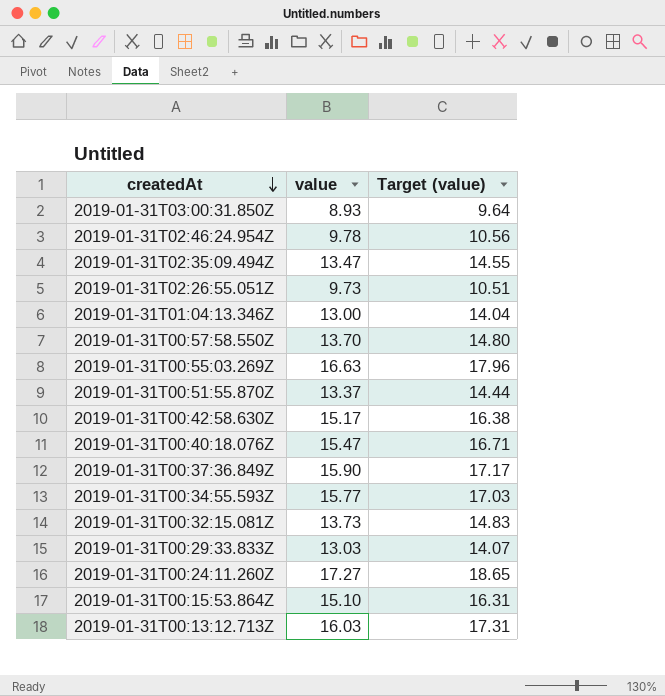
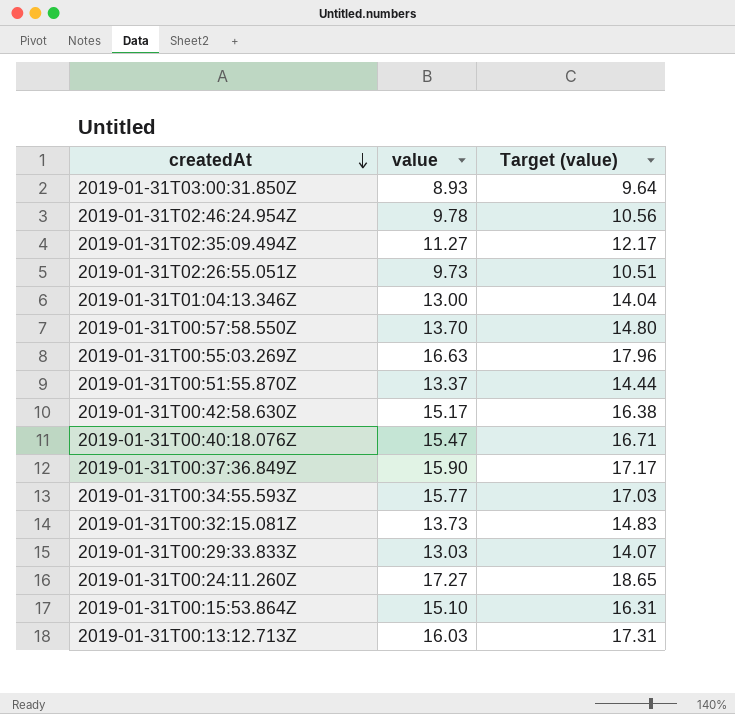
2019-01-31T02:35:09.494Z | value: 13.47 -> 11.27
2019-01-31T02:35:09.494Z | Target (value): 14.55 -> 12.17

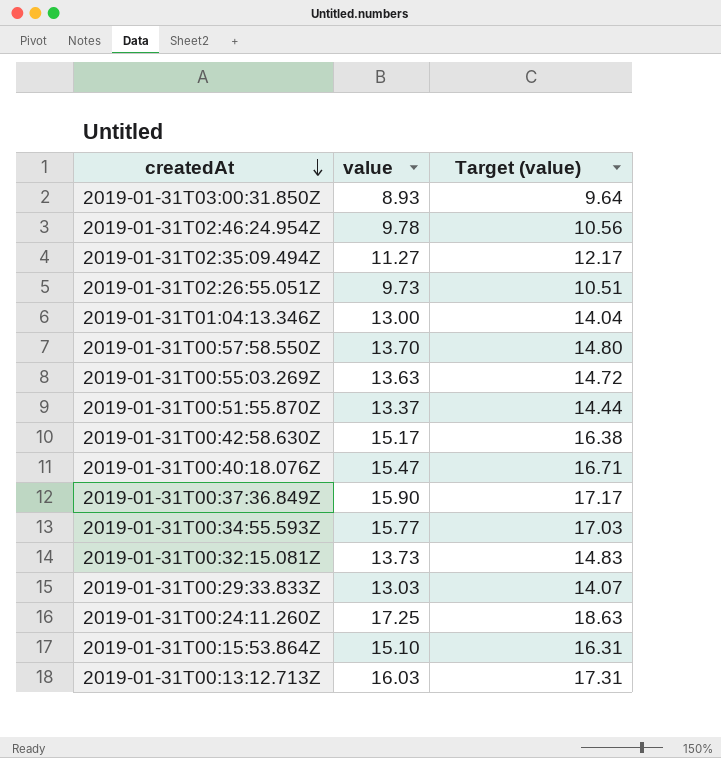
2019-01-31T00:55:03.269Z | value: 16.63 -> 13.63
2019-01-31T00:55:03.269Z | Target (value): 17.96 -> 14.72
2019-01-31T00:24:11.260Z | value: 17.27 -> 17.25
2019-01-31T00:24:11.260Z | Target (value): 18.65 -> 18.63

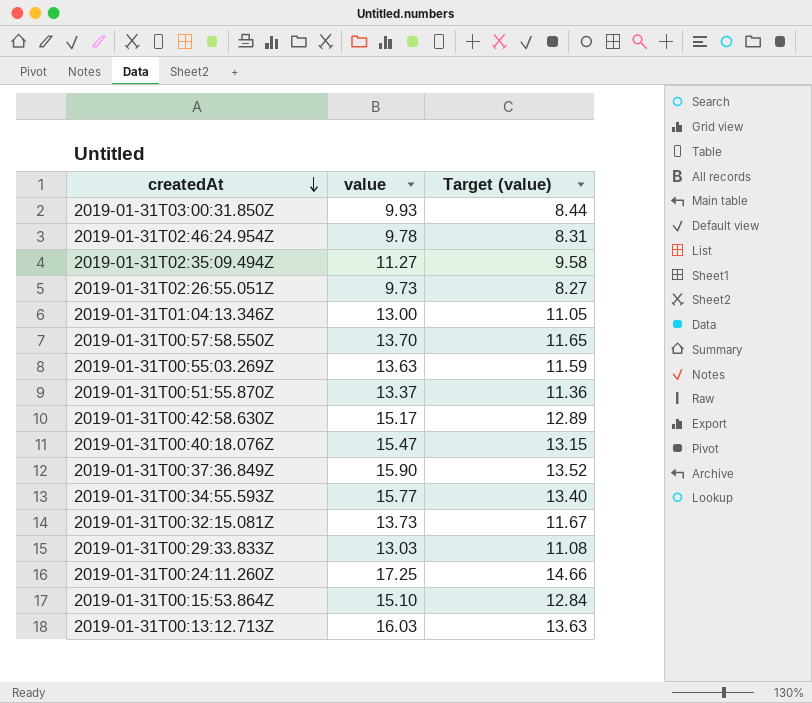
column Target (value) | formula: [value] * 1.08 -> [value] * 0.85
2019-01-31T03:00:31.850Z | value: 8.93 -> 9.93

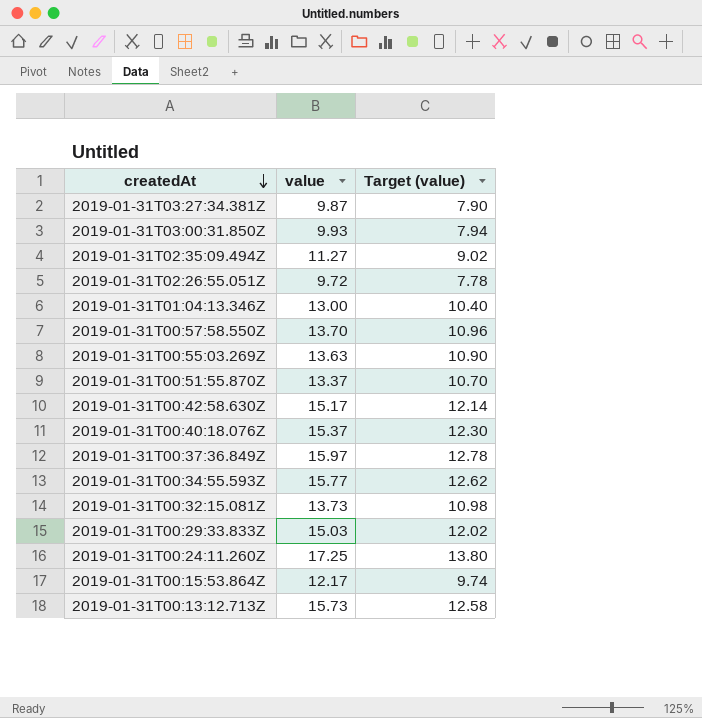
column Target (value) | formula: [value] * 0.85 -> [value] * 0.8
row 2019-01-31T02:46:24.954Z: 9.78 | 8.31 -> none
row 2019-01-31T03:27:34.381Z: none -> 9.87 | 7.90
2019-01-31T02:26:55.051Z | value: 9.73 -> 9.72
2019-01-31T00:40:18.076Z | value: 15.47 -> 15.37
2019-01-31T00:37:36.849Z | value: 15.90 -> 15.97
2019-01-31T00:29:33.833Z | value: 13.03 -> 15.03
2019-01-31T00:15:53.864Z | value: 15.10 -> 12.17
2019-01-31T00:13:12.713Z | value: 16.03 -> 15.73

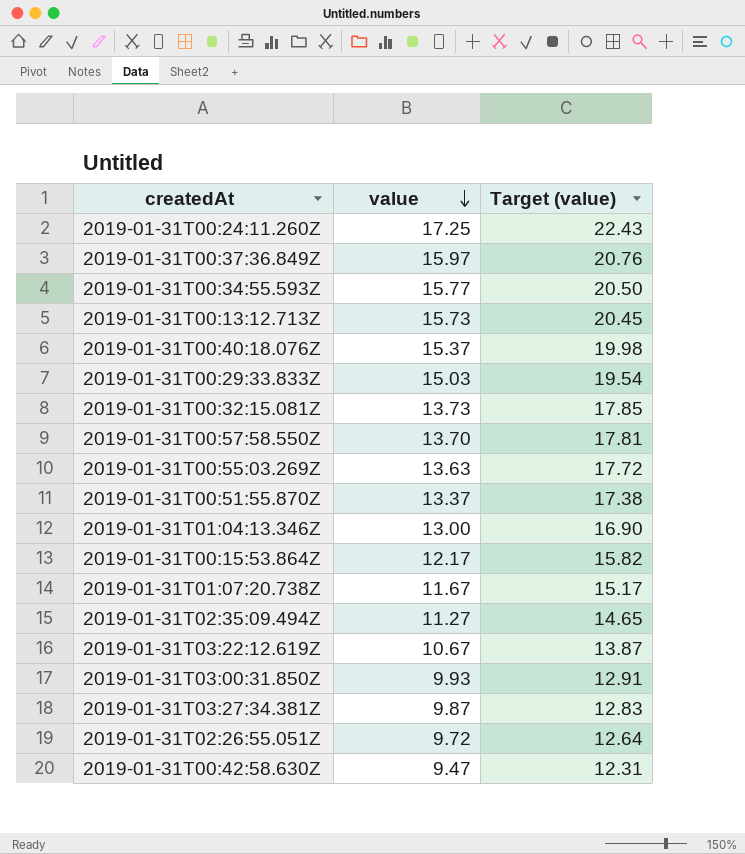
row order: createdAt descending -> value descending
column Target (value) | formula: [value] * 0.8 -> [value] * 1.3
row 2019-01-31T01:07:20.738Z: none -> 11.67 | 15.17
row 2019-01-31T03:22:12.619Z: none -> 10.67 | 13.87
2019-01-31T00:42:58.630Z | value: 15.17 -> 9.47

